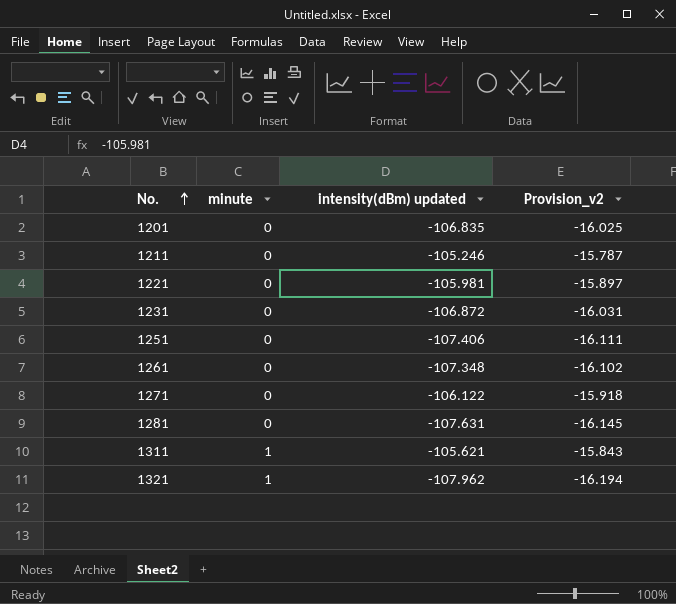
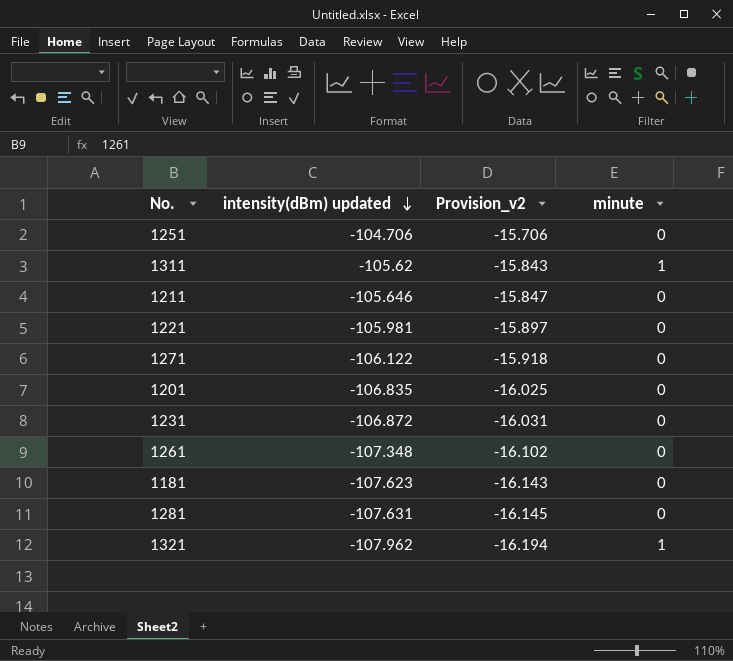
row order: No. ascending -> intensity(dBm) updated descending
column minute | position: 2 -> 4
1251 | intensity(dBm) updated: -107.406 -> -104.706
1251 | Provision_v2: -16.111 -> -15.706
1311 | intensity(dBm) updated: -105.621 -> -105.62
1211 | intensity(dBm) updated: -105.246 -> -105.646
1211 | Provision_v2: -15.787 -> -15.847
row 1181: none -> -107.623 | -16.143 | 0

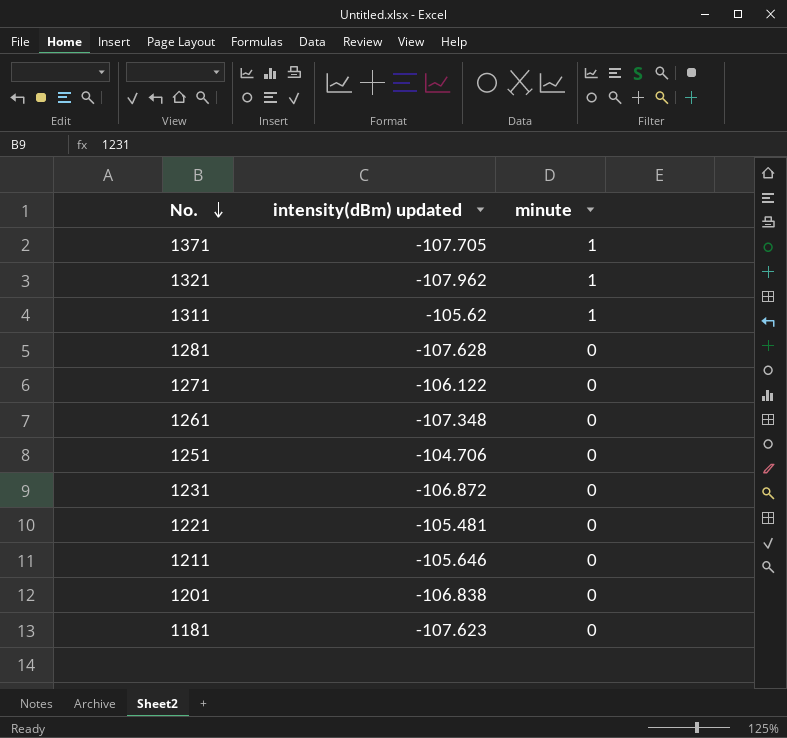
row order: intensity(dBm) updated descending -> No. descending
column Provision_v2 | formula: [intensity(dBm) updated] * 0.15 -> none
row 1371: none -> -107.705 | 1
1281 | intensity(dBm) updated: -107.631 -> -107.628
1221 | intensity(dBm) updated: -105.981 -> -105.481
1201 | intensity(dBm) updated: -106.835 -> -106.838

